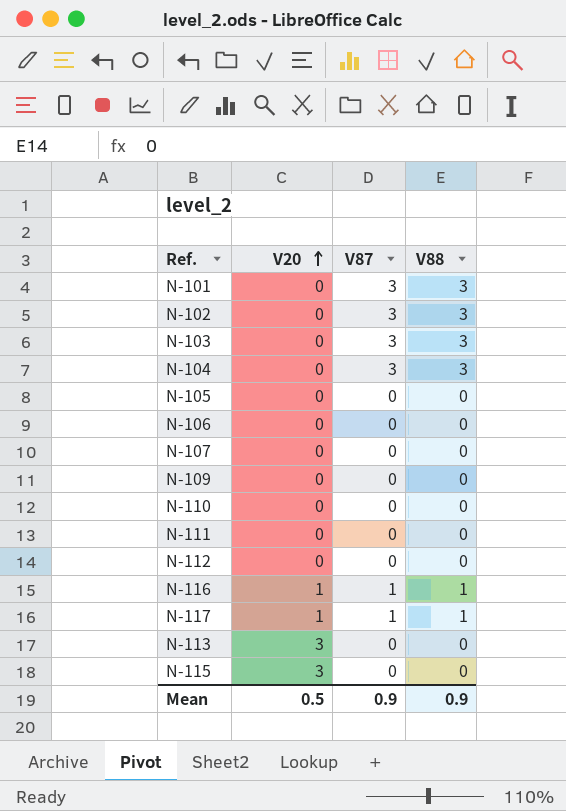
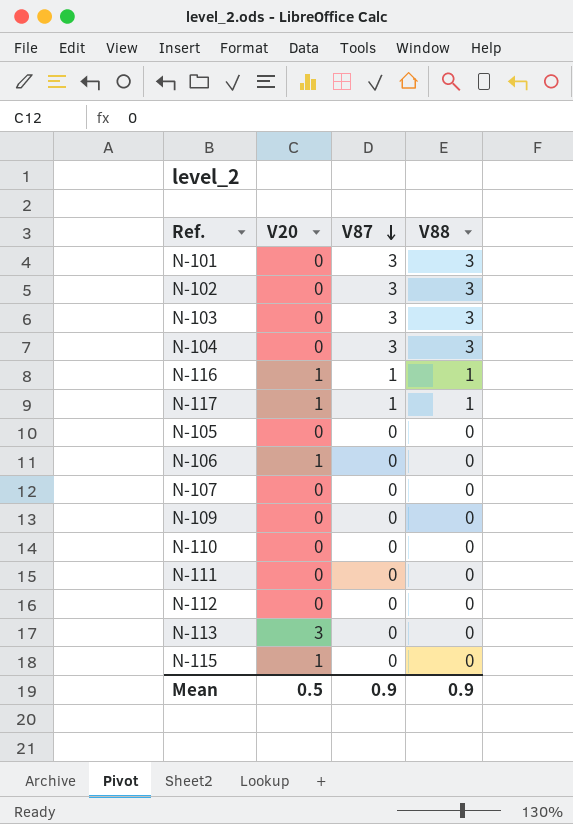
row order: V20 ascending -> V87 descending
N-106 | V20: 0 -> 1
N-115 | V20: 3 -> 1

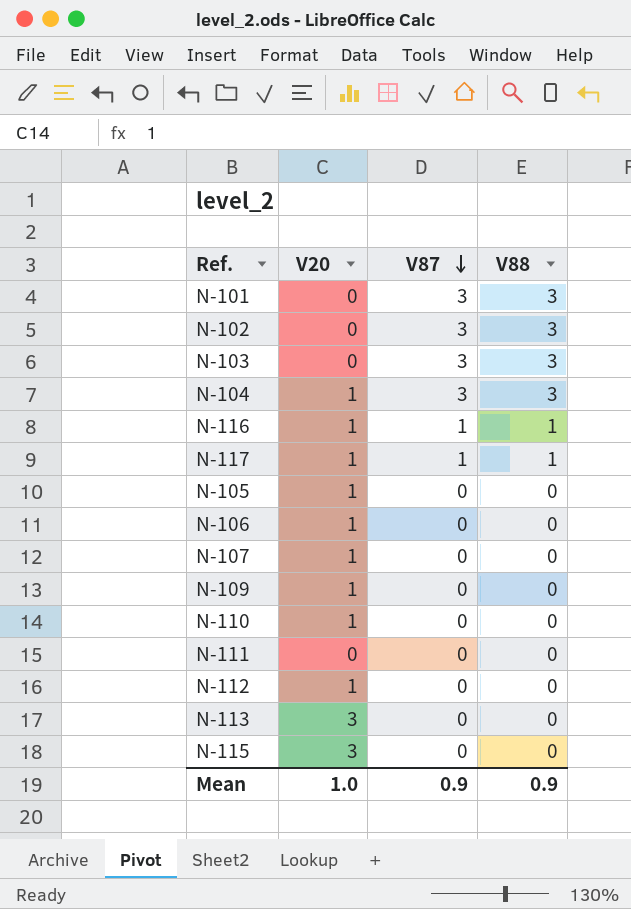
N-104 | V20: 0 -> 1
N-105 | V20: 0 -> 1
N-107 | V20: 0 -> 1
N-109 | V20: 0 -> 1
N-110 | V20: 0 -> 1
N-112 | V20: 0 -> 1
N-115 | V20: 1 -> 3
Mean | V20: 0.5 -> 1.0

